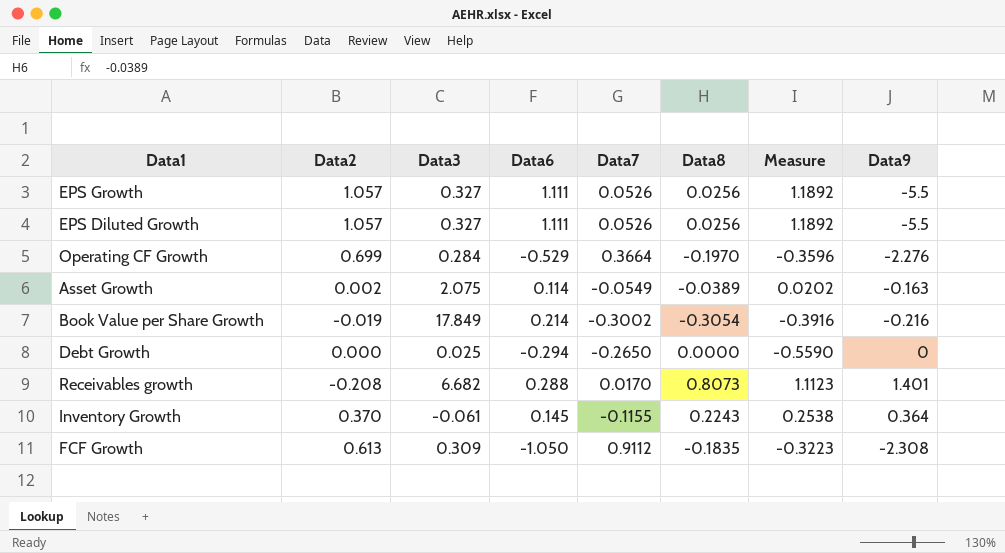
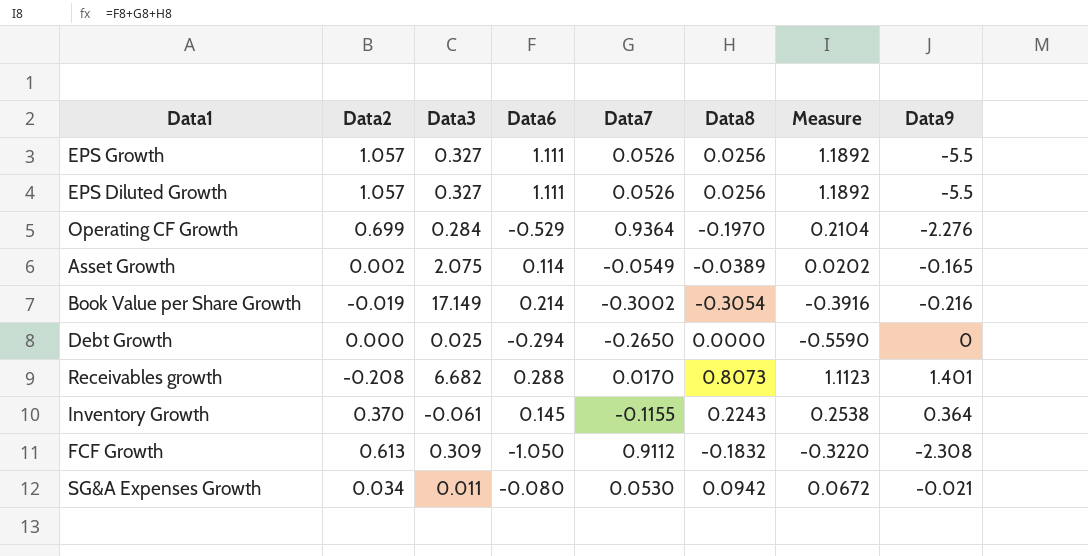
Operating CF Growth | Data7: 0.3664 -> 0.9364
Operating CF Growth | Measure: -0.3596 -> 0.2104
Asset Growth | Data9: -0.163 -> -0.165
Book Value per Share Growth | Data3: 17.849 -> 17.149
FCF Growth | Data8: -0.1835 -> -0.1832
FCF Growth | Measure: -0.3223 -> -0.3220
row SG&A Expenses Growth: none -> 0.034 | 0.011 | -0.080 | 0.0530 | 0.0942 | 0.0672 | -0.021

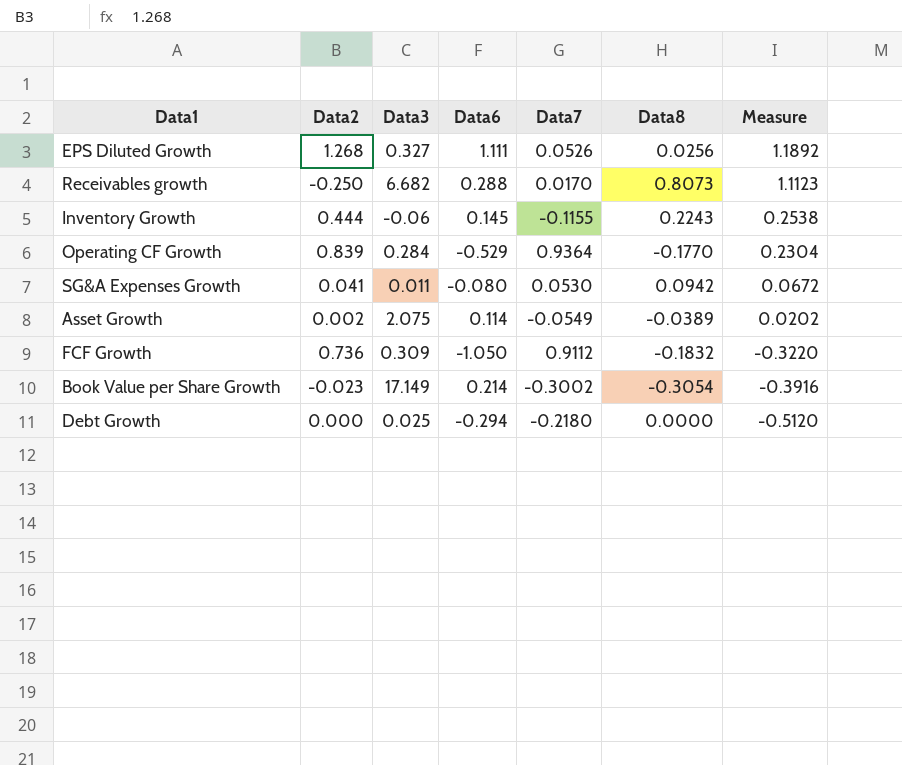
row order: none -> Measure descending
column Data9 | position: 8 -> none
row EPS Growth: 1.057 | 0.327 | 1.111 | 0.0526 | 0.0256 | 1.1892 | -5.5 -> none
EPS Diluted Growth | Data2: 1.057 -> 1.268
Receivables growth | Data2: -0.208 -> -0.250
Inventory Growth | Data2: 0.370 -> 0.444
Inventory Growth | Data3: -0.061 -> -0.06
Operating CF Growth | Data2: 0.699 -> 0.839
Operating CF Growth | Data8: -0.1970 -> -0.1770
Operating CF Growth | Measure: 0.2104 -> 0.2304
SG&A Expenses Growth | Data2: 0.034 -> 0.041
FCF Growth | Data2: 0.613 -> 0.736
Book Value per Share Growth | Data2: -0.019 -> -0.023
Debt Growth | Data7: -0.2650 -> -0.2180
Debt Growth | Measure: -0.5590 -> -0.5120

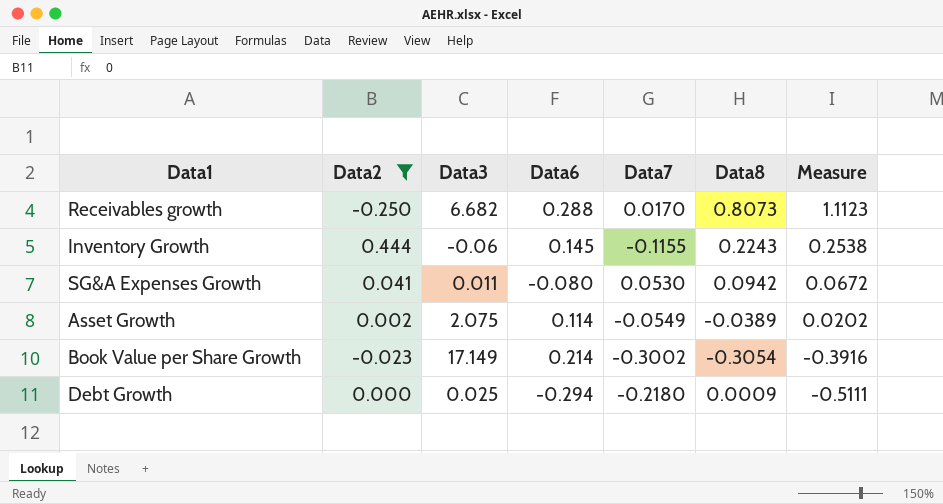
filter: none -> Data2 <= 0.444
Debt Growth | Data8: 0.0000 -> 0.0009
Debt Growth | Measure: -0.5120 -> -0.5111

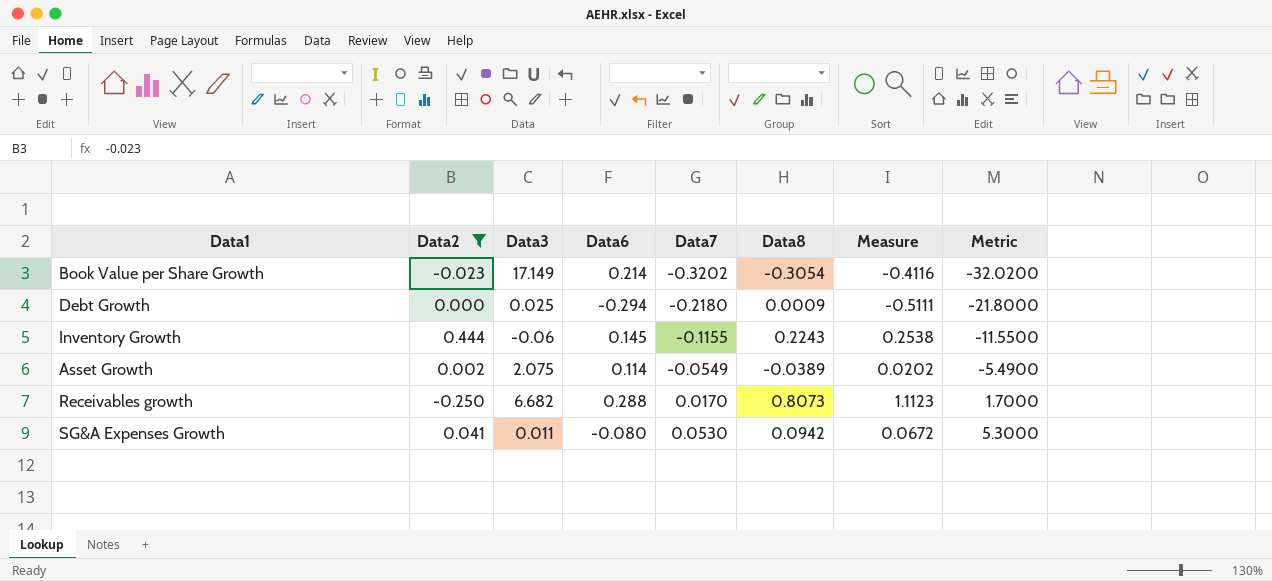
row order: Measure descending -> Data7 ascending
column Metric | formula: none -> [Data7] * 100
Book Value per Share Growth | Data7: -0.3002 -> -0.3202
Book Value per Share Growth | Measure: -0.3916 -> -0.4116

